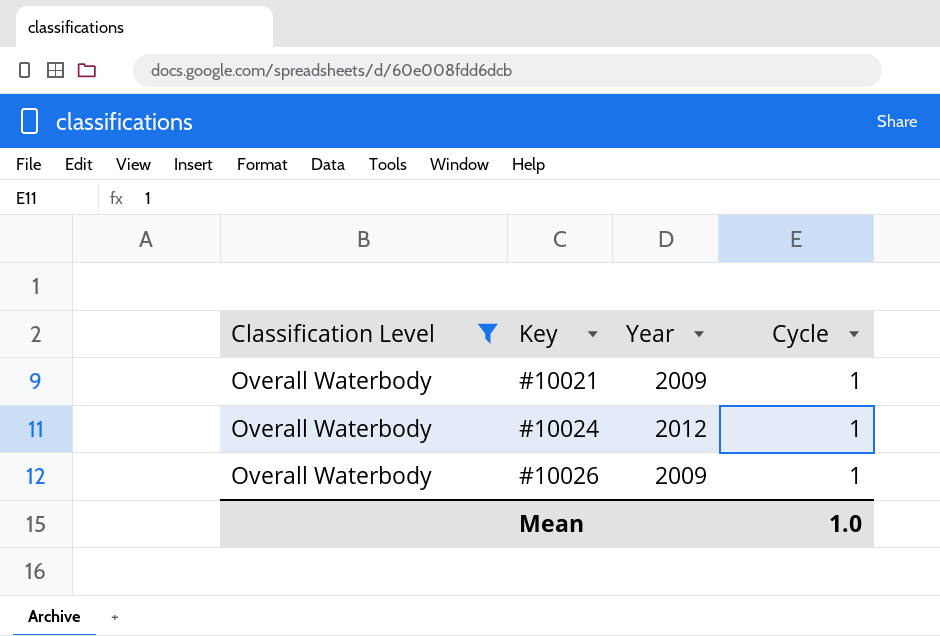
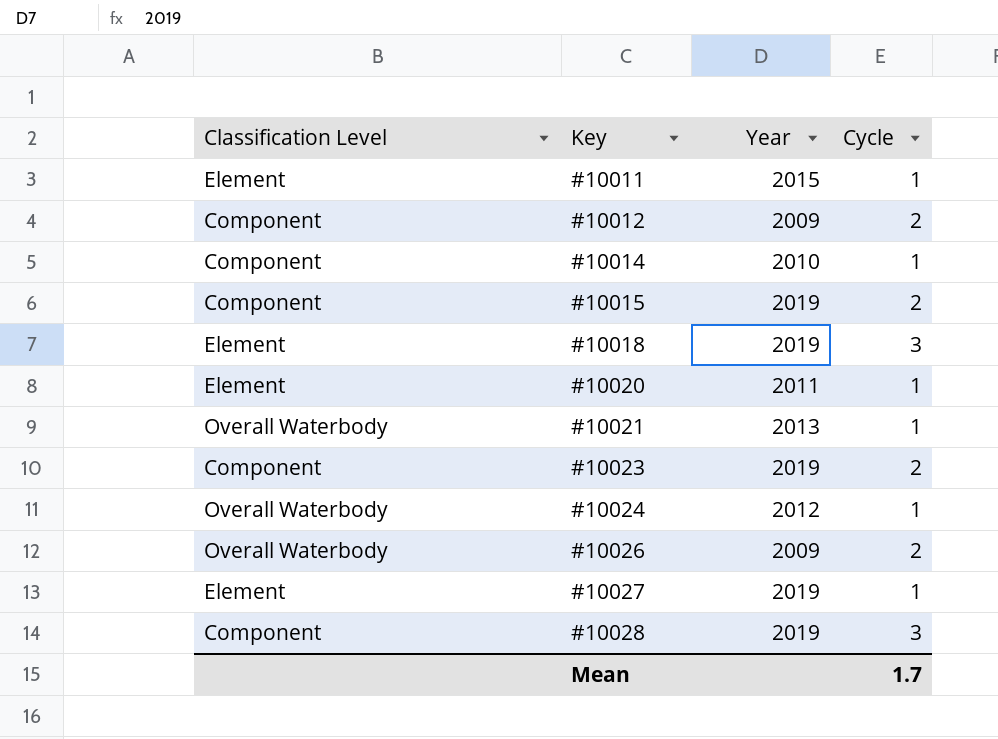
filter: Classification Level = Overall Waterbody -> none
#10021 | Year: 2009 -> 2013
#10026 | Cycle: 1 -> 2
Mean | Cycle: 1.0 -> 1.7

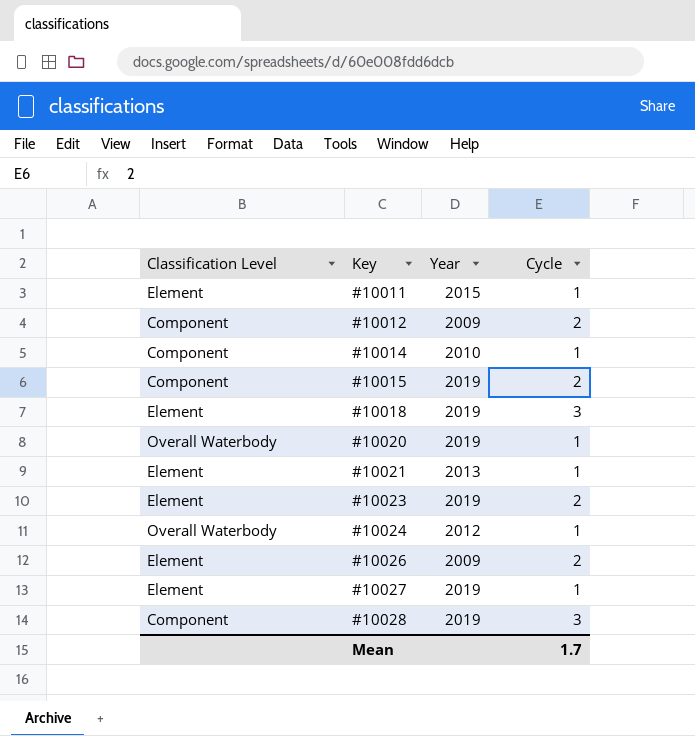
#10020 | Classification Level: Element -> Overall Waterbody
#10020 | Year: 2011 -> 2019
#10021 | Classification Level: Overall Waterbody -> Element
#10023 | Classification Level: Component -> Element
#10026 | Classification Level: Overall Waterbody -> Element

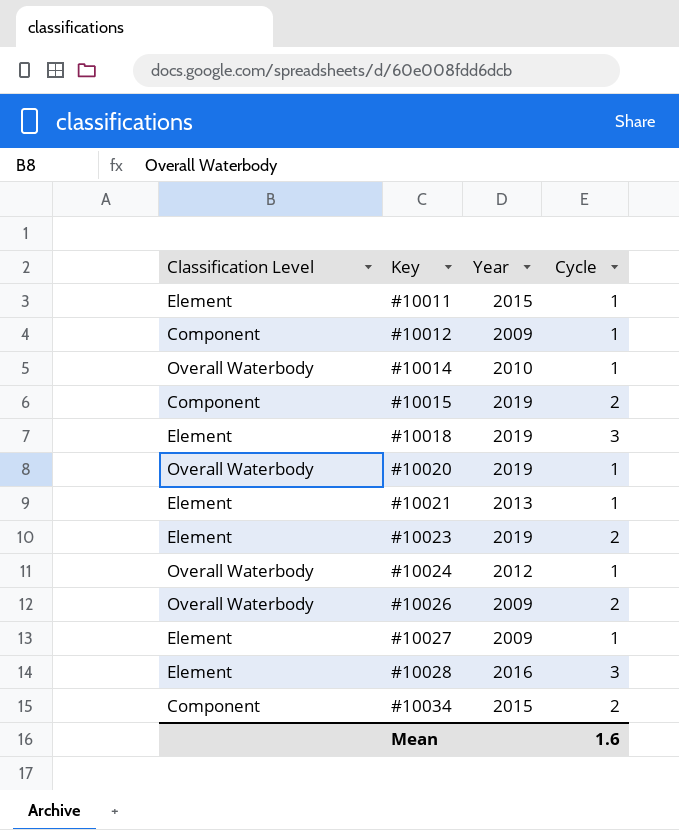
#10012 | Cycle: 2 -> 1
#10014 | Classification Level: Component -> Overall Waterbody
#10026 | Classification Level: Element -> Overall Waterbody
#10027 | Year: 2019 -> 2009
#10028 | Classification Level: Component -> Element
#10028 | Year: 2019 -> 2016
row #10034: none -> Component | 2015 | 2
Mean | Cycle: 1.7 -> 1.6

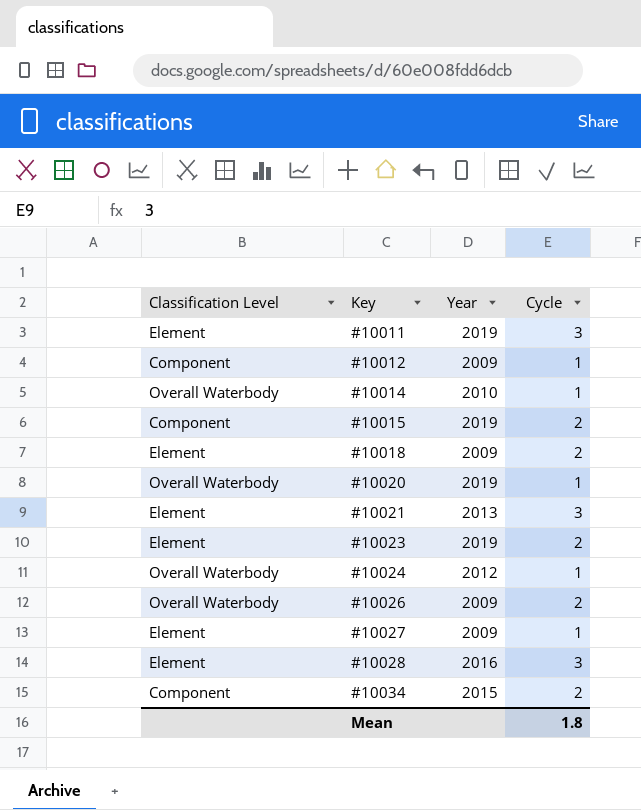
#10011 | Year: 2015 -> 2019
#10011 | Cycle: 1 -> 3
#10018 | Year: 2019 -> 2009
#10018 | Cycle: 3 -> 2
#10021 | Cycle: 1 -> 3
Mean | Cycle: 1.6 -> 1.8

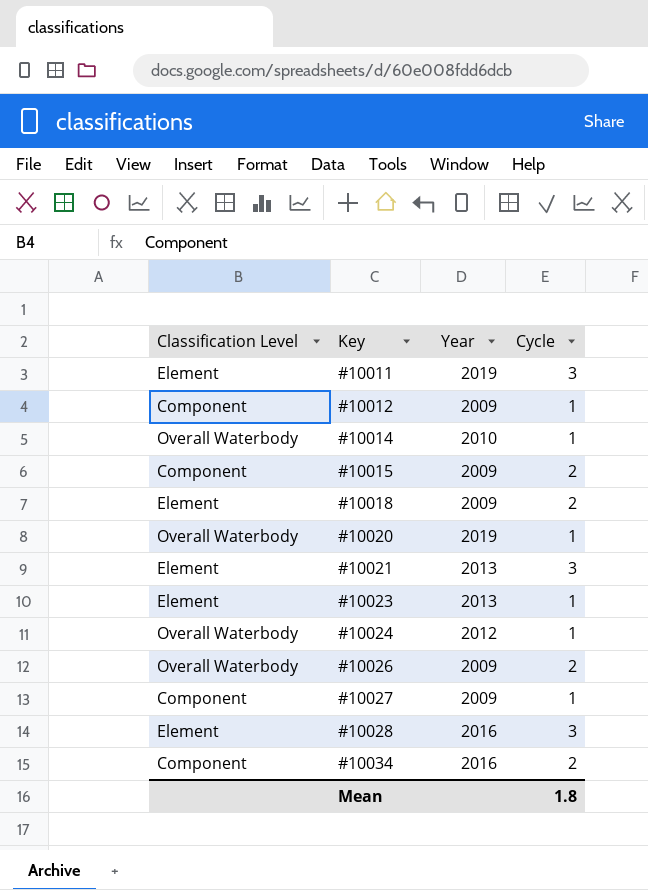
#10015 | Year: 2019 -> 2009
#10023 | Year: 2019 -> 2013
#10023 | Cycle: 2 -> 1
#10027 | Classification Level: Element -> Component
#10034 | Year: 2015 -> 2016

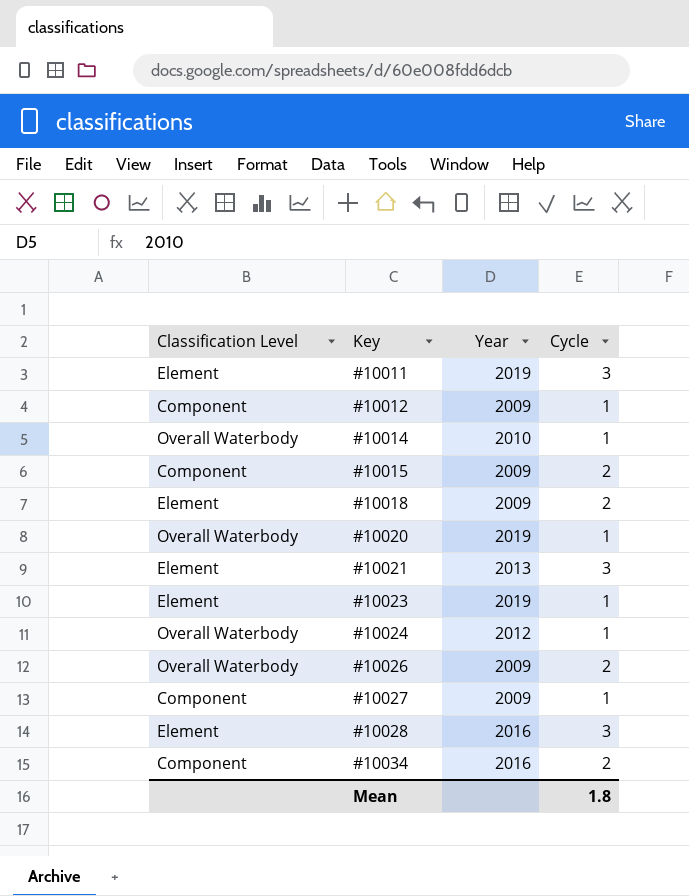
#10023 | Year: 2013 -> 2019

